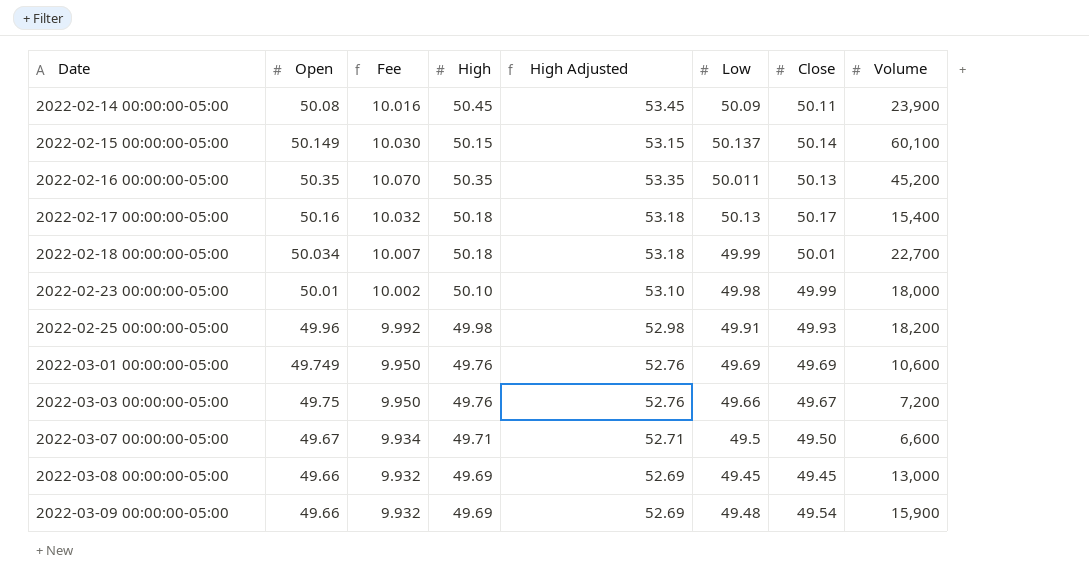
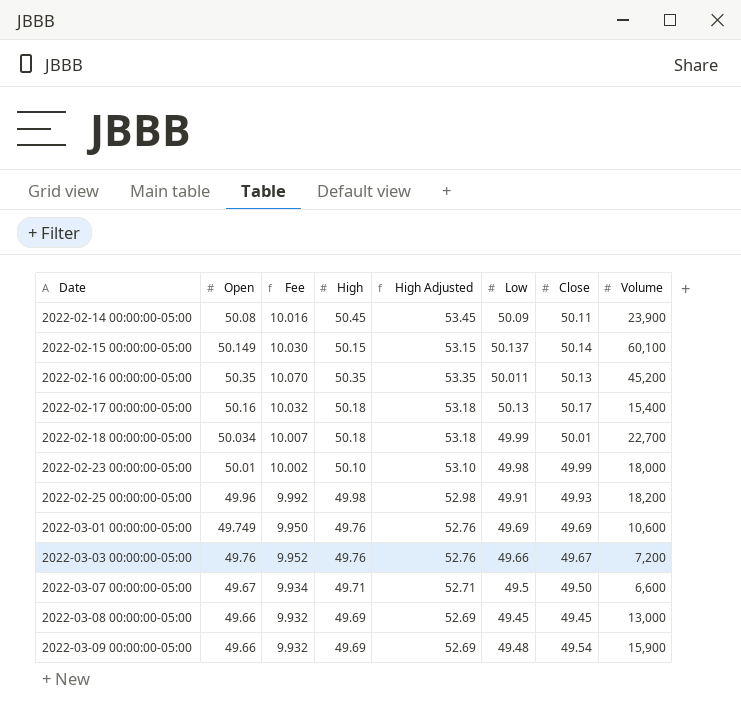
2022-03-03 00:00:00-05:00 | Open: 49.75 -> 49.76
2022-03-03 00:00:00-05:00 | Fee: 9.950 -> 9.952

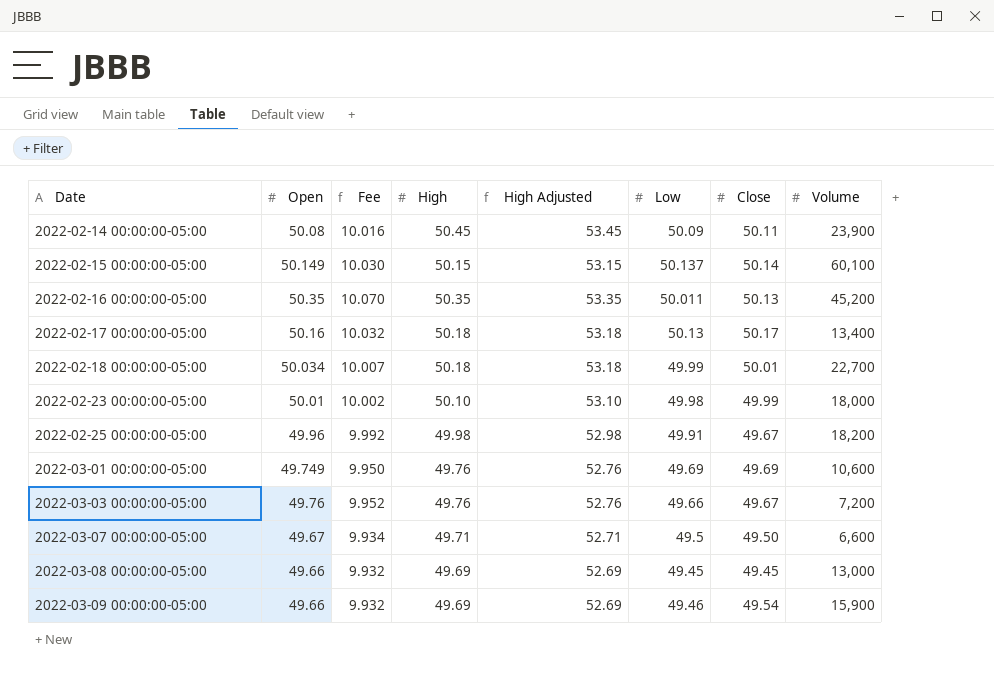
2022-02-17 00:00:00-05:00 | Volume: 15,400 -> 13,400
2022-02-25 00:00:00-05:00 | Close: 49.93 -> 49.67
2022-03-09 00:00:00-05:00 | Low: 49.48 -> 49.46

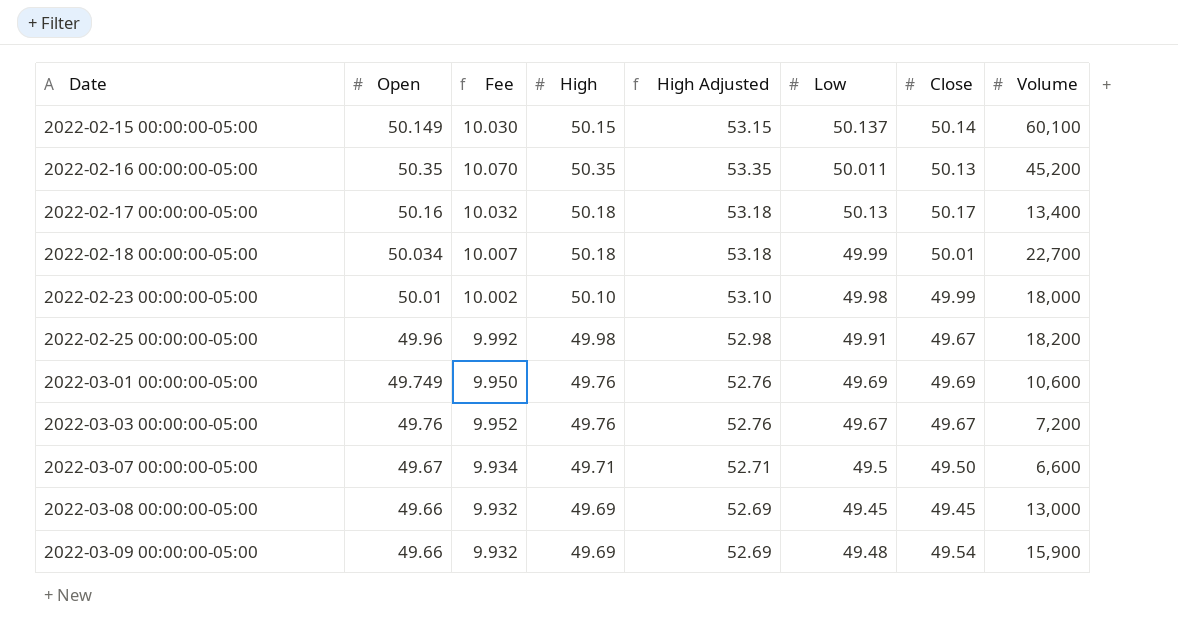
row 2022-02-14 00:00:00-05:00: 50.08 | 10.016 | 50.45 | 53.45 | 50.09 | 50.11 | 23,900 -> none
2022-03-03 00:00:00-05:00 | Low: 49.66 -> 49.67
2022-03-09 00:00:00-05:00 | Low: 49.46 -> 49.48

